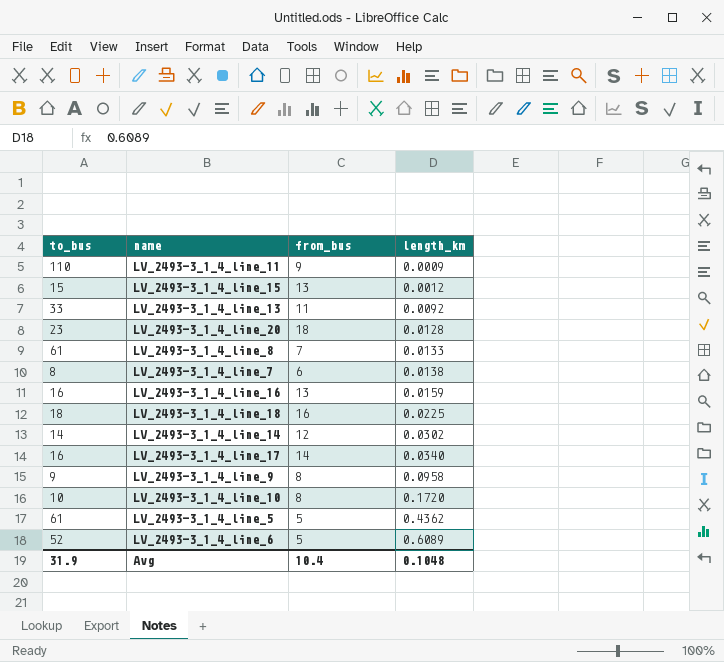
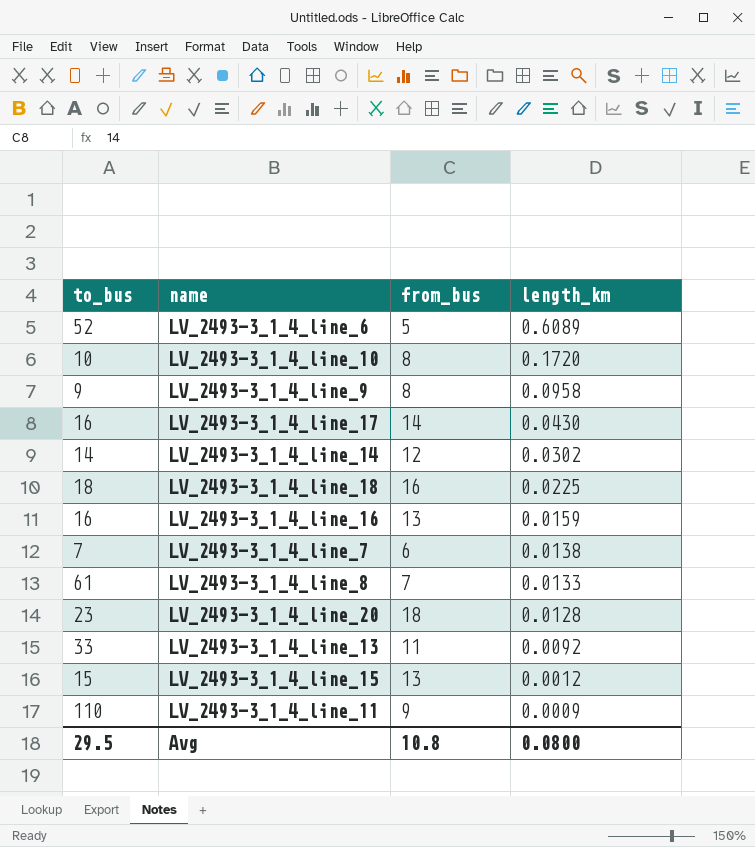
row order: length_km ascending -> length_km descending
row LV_2493-3_1_4_line_5: 61 | 5 | 0.4362 -> none
LV_2493-3_1_4_line_17 | length_km: 0.0340 -> 0.0430
LV_2493-3_1_4_line_7 | to_bus: 8 -> 7
Avg | to_bus: 31.9 -> 29.5
Avg | from_bus: 10.4 -> 10.8
Avg | length_km: 0.1048 -> 0.0800

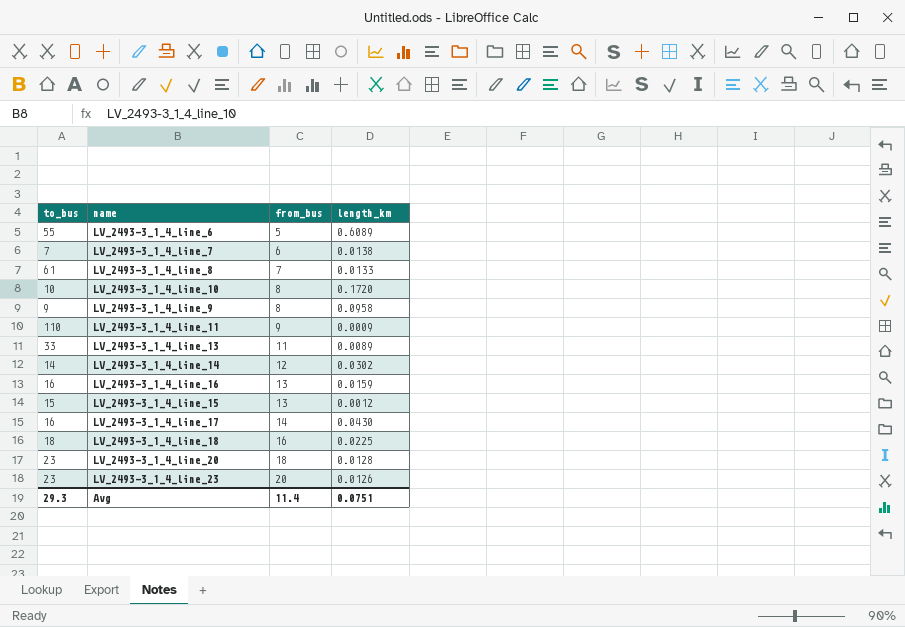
row order: length_km descending -> from_bus ascending
LV_2493-3_1_4_line_6 | to_bus: 52 -> 55
LV_2493-3_1_4_line_13 | length_km: 0.0092 -> 0.0089
row LV_2493-3_1_4_line_23: none -> 23 | 20 | 0.0126
Avg | to_bus: 29.5 -> 29.3
Avg | from_bus: 10.8 -> 11.4
Avg | length_km: 0.0800 -> 0.0751

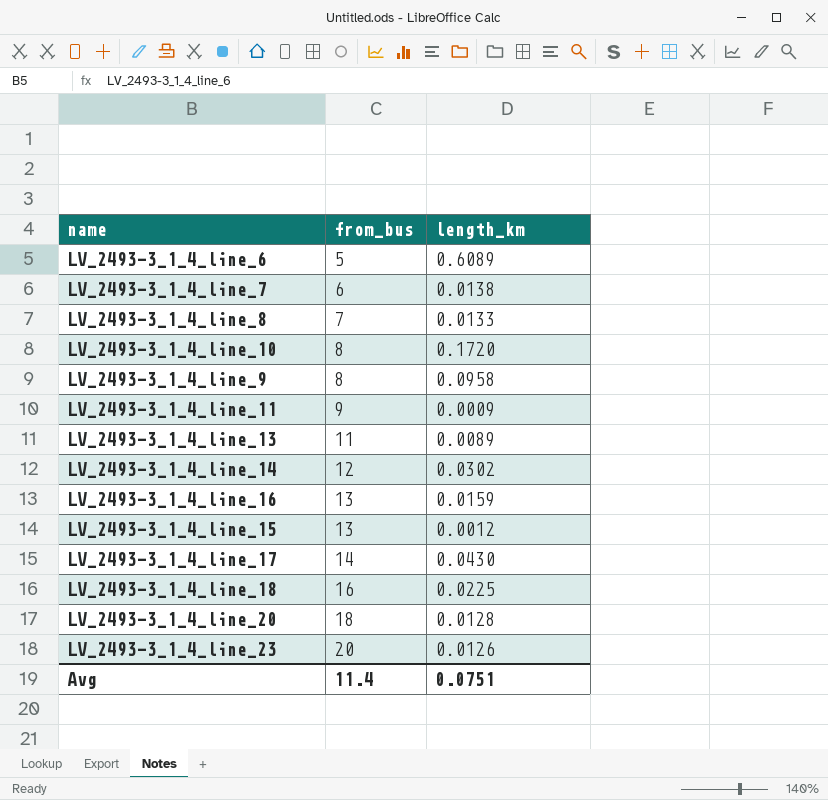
column to_bus | position: 1 -> none

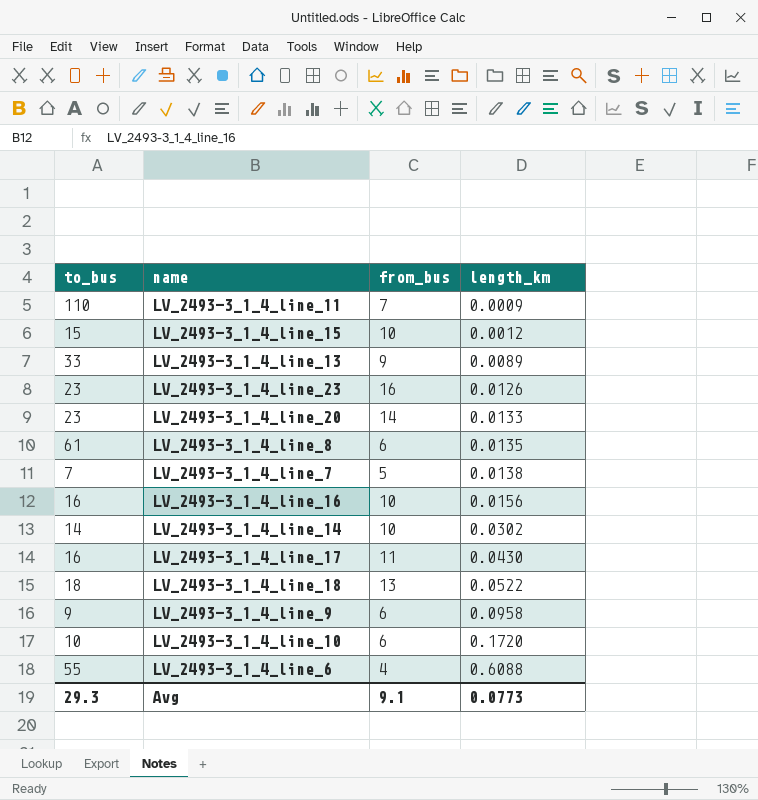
row order: from_bus ascending -> length_km ascending
column to_bus | position: none -> 1
LV_2493-3_1_4_line_11 | from_bus: 9 -> 7
LV_2493-3_1_4_line_15 | from_bus: 13 -> 10
LV_2493-3_1_4_line_13 | from_bus: 11 -> 9
LV_2493-3_1_4_line_23 | from_bus: 20 -> 16
LV_2493-3_1_4_line_20 | from_bus: 18 -> 14
LV_2493-3_1_4_line_20 | length_km: 0.0128 -> 0.0133
LV_2493-3_1_4_line_8 | from_bus: 7 -> 6
LV_2493-3_1_4_line_8 | length_km: 0.0133 -> 0.0135
LV_2493-3_1_4_line_7 | from_bus: 6 -> 5
LV_2493-3_1_4_line_16 | from_bus: 13 -> 10
LV_2493-3_1_4_line_16 | length_km: 0.0159 -> 0.0156
LV_2493-3_1_4_line_14 | from_bus: 12 -> 10
LV_2493-3_1_4_line_17 | from_bus: 14 -> 11
LV_2493-3_1_4_line_18 | from_bus: 16 -> 13
LV_2493-3_1_4_line_18 | length_km: 0.0225 -> 0.0522
LV_2493-3_1_4_line_9 | from_bus: 8 -> 6
LV_2493-3_1_4_line_10 | from_bus: 8 -> 6
LV_2493-3_1_4_line_6 | from_bus: 5 -> 4
LV_2493-3_1_4_line_6 | length_km: 0.6089 -> 0.6088
Avg | from_bus: 11.4 -> 9.1
Avg | length_km: 0.0751 -> 0.0773

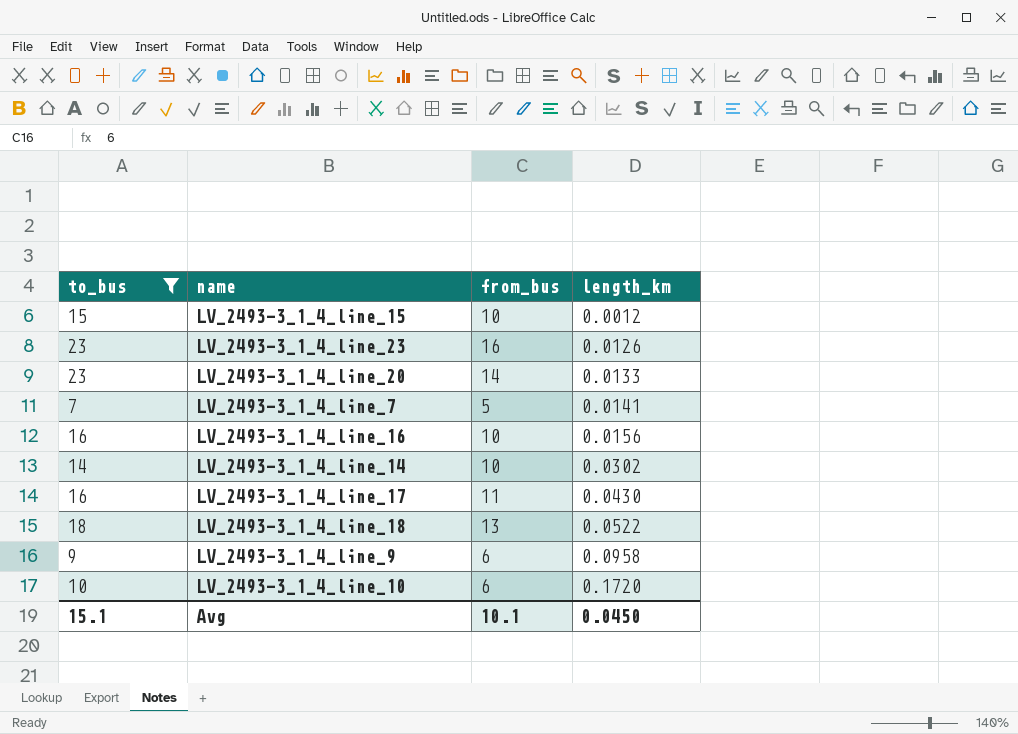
filter: none -> to_bus <= 23
LV_2493-3_1_4_line_7 | length_km: 0.0138 -> 0.0141
Avg | to_bus: 29.3 -> 15.1
Avg | from_bus: 9.1 -> 10.1
Avg | length_km: 0.0773 -> 0.0450

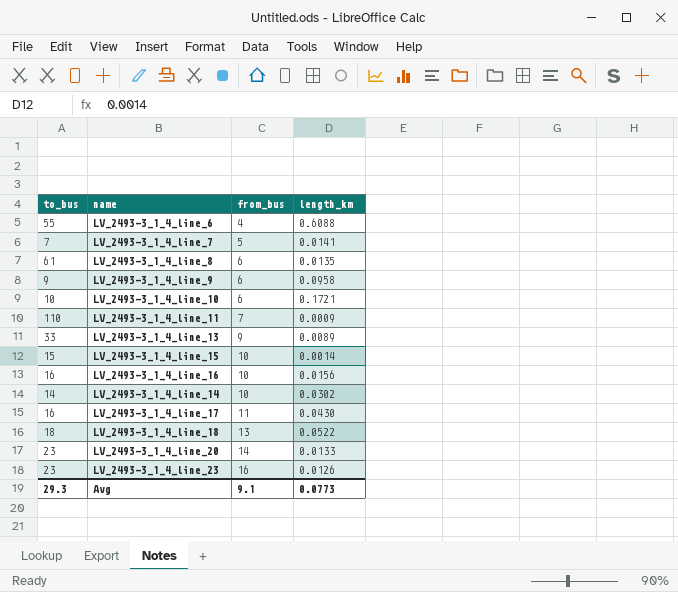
filter: to_bus <= 23 -> none
row order: length_km ascending -> from_bus ascending
LV_2493-3_1_4_line_10 | length_km: 0.1720 -> 0.1721
LV_2493-3_1_4_line_15 | length_km: 0.0012 -> 0.0014
Avg | to_bus: 15.1 -> 29.3
Avg | from_bus: 10.1 -> 9.1
Avg | length_km: 0.0450 -> 0.0773

